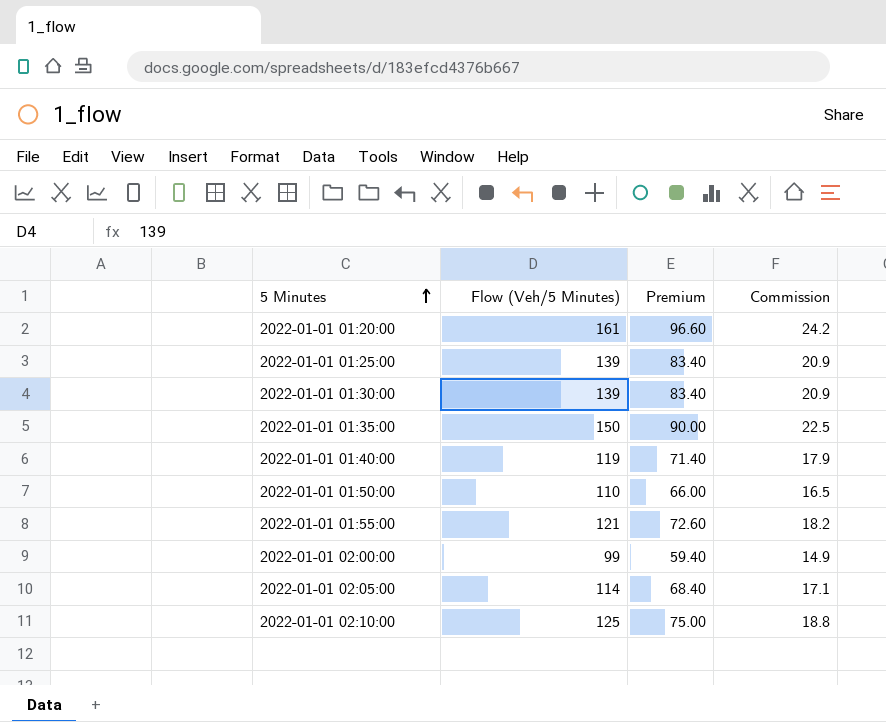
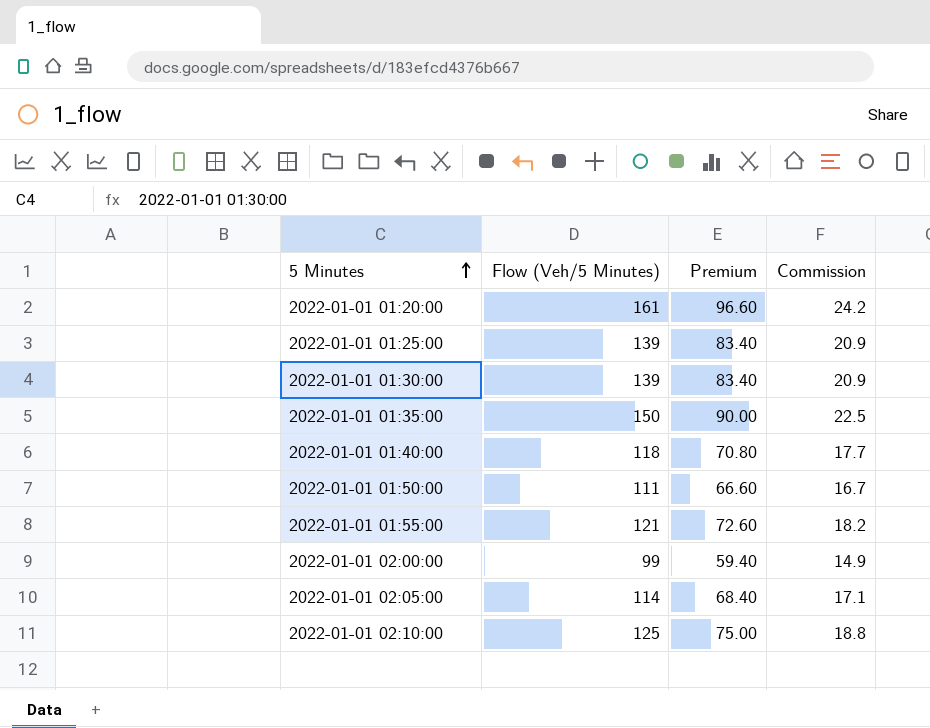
2022-01-01 01:40:00 | Flow (Veh/5 Minutes): 119 -> 118
2022-01-01 01:40:00 | Premium: 71.40 -> 70.80
2022-01-01 01:40:00 | Commission: 17.9 -> 17.7
2022-01-01 01:50:00 | Flow (Veh/5 Minutes): 110 -> 111
2022-01-01 01:50:00 | Premium: 66.00 -> 66.60
2022-01-01 01:50:00 | Commission: 16.5 -> 16.7

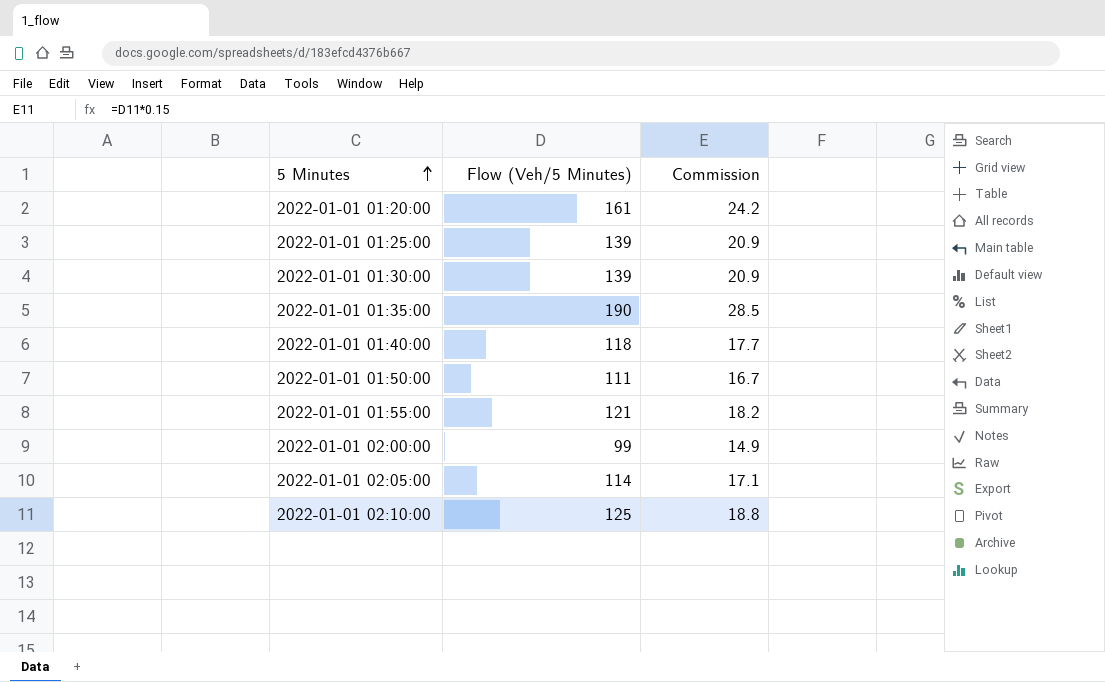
column Premium | formula: [Flow (Veh/5 Minutes)] * 0.6 -> none
2022-01-01 01:35:00 | Flow (Veh/5 Minutes): 150 -> 190
2022-01-01 01:35:00 | Commission: 22.5 -> 28.5

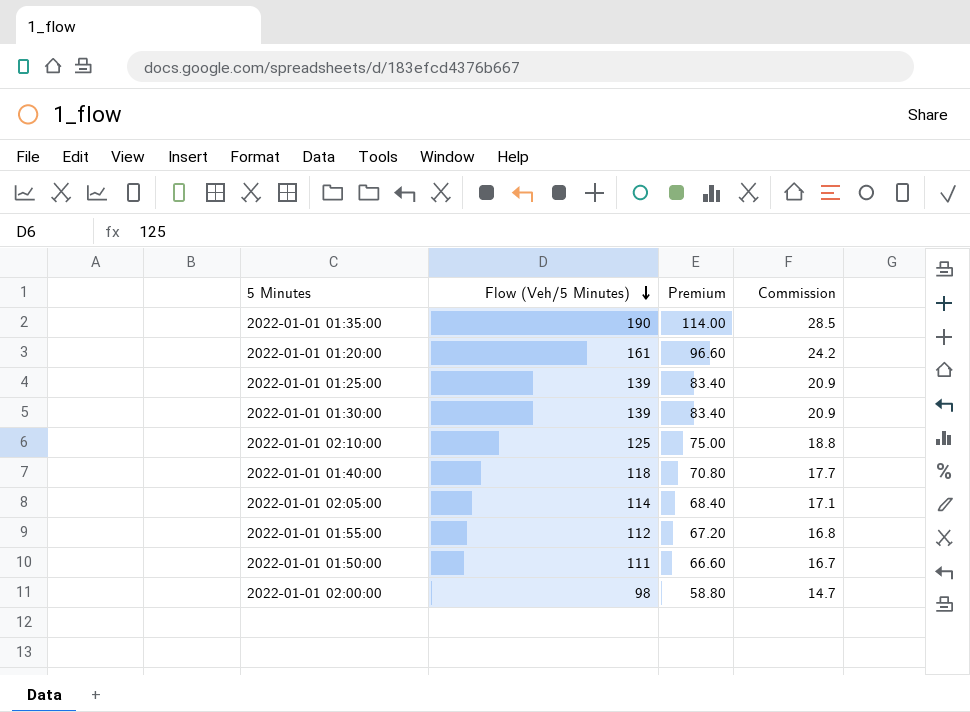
row order: 5 Minutes ascending -> Flow (Veh/5 Minutes) descending
column Premium | formula: none -> [Flow (Veh/5 Minutes)] * 0.6
2022-01-01 01:55:00 | Flow (Veh/5 Minutes): 121 -> 112
2022-01-01 01:55:00 | Commission: 18.2 -> 16.8
2022-01-01 02:00:00 | Flow (Veh/5 Minutes): 99 -> 98
2022-01-01 02:00:00 | Commission: 14.9 -> 14.7

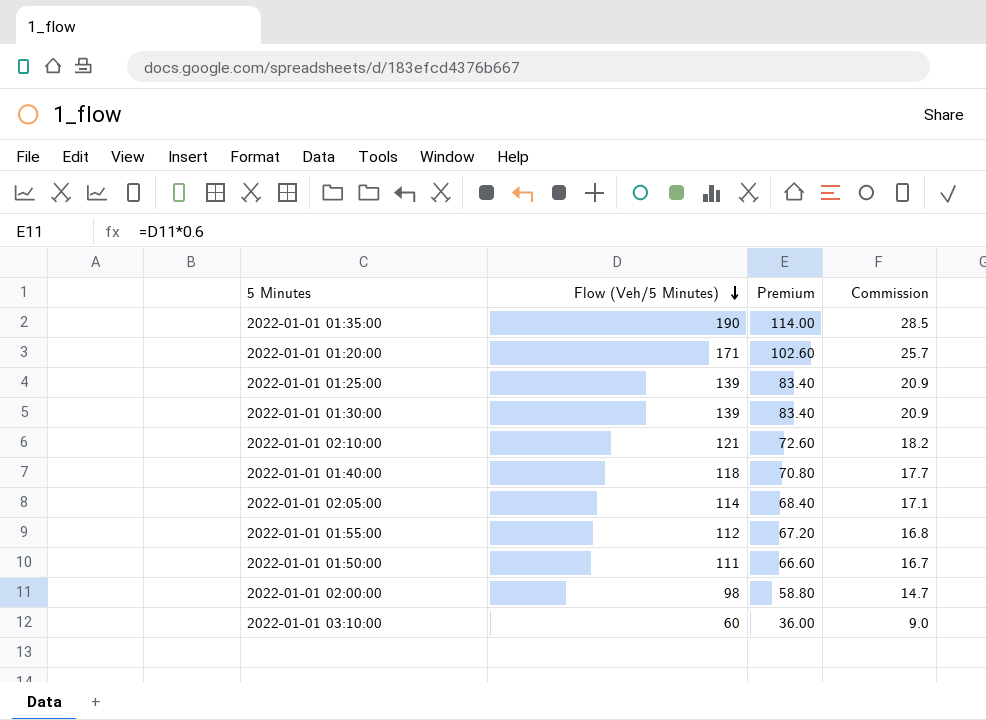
2022-01-01 01:20:00 | Flow (Veh/5 Minutes): 161 -> 171
2022-01-01 01:20:00 | Premium: 96.60 -> 102.60
2022-01-01 01:20:00 | Commission: 24.2 -> 25.7
2022-01-01 02:10:00 | Flow (Veh/5 Minutes): 125 -> 121
2022-01-01 02:10:00 | Premium: 75.00 -> 72.60
2022-01-01 02:10:00 | Commission: 18.8 -> 18.2
row 2022-01-01 03:10:00: none -> 60 | 36.00 | 9.0

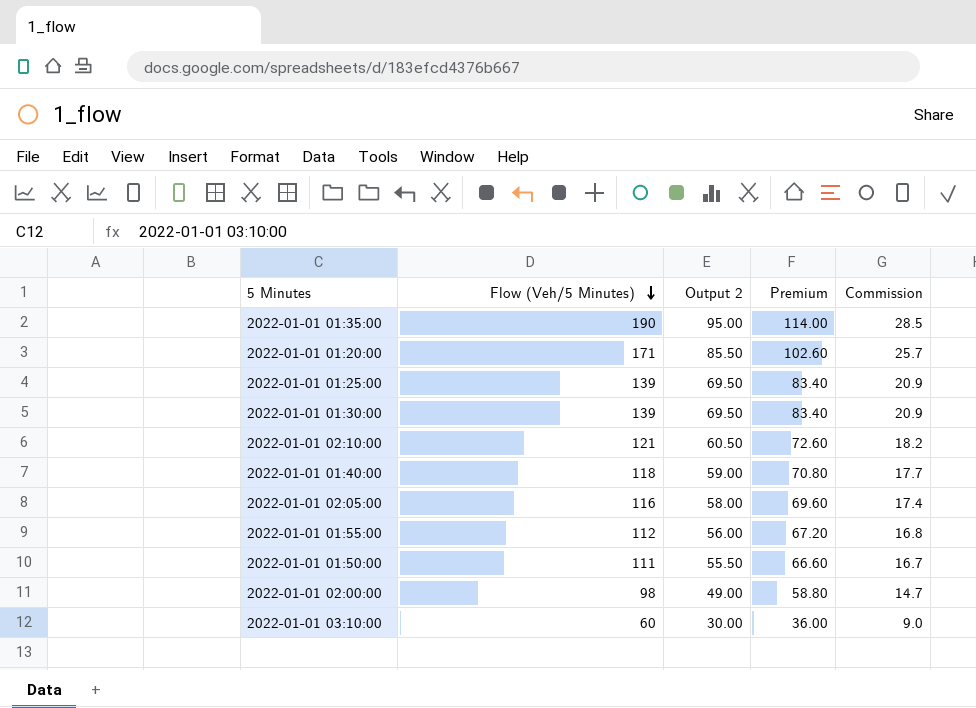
column Output 2 | formula: none -> [Flow (Veh/5 Minutes)] * 0.5
2022-01-01 02:05:00 | Flow (Veh/5 Minutes): 114 -> 116
2022-01-01 02:05:00 | Premium: 68.40 -> 69.60
2022-01-01 02:05:00 | Commission: 17.1 -> 17.4

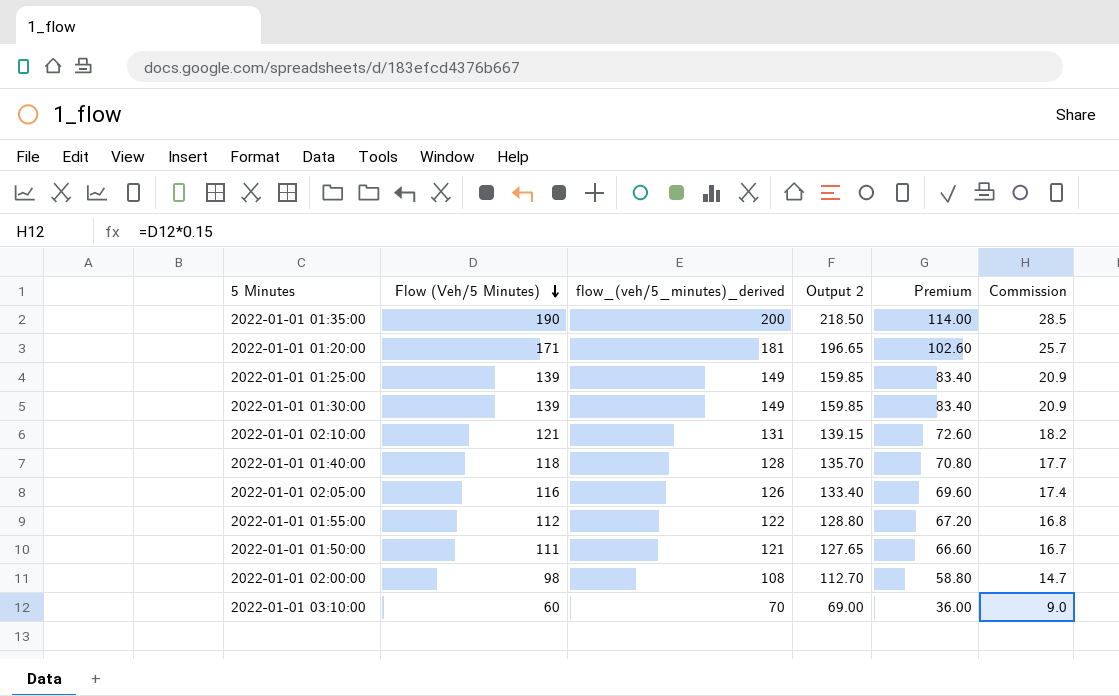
column flow_(veh/5_minutes)_derived | formula: none -> [Flow (Veh/5 Minutes)] + 10
column Output 2 | formula: [Flow (Veh/5 Minutes)] * 0.5 -> [Flow (Veh/5 Minutes)] * 1.15

